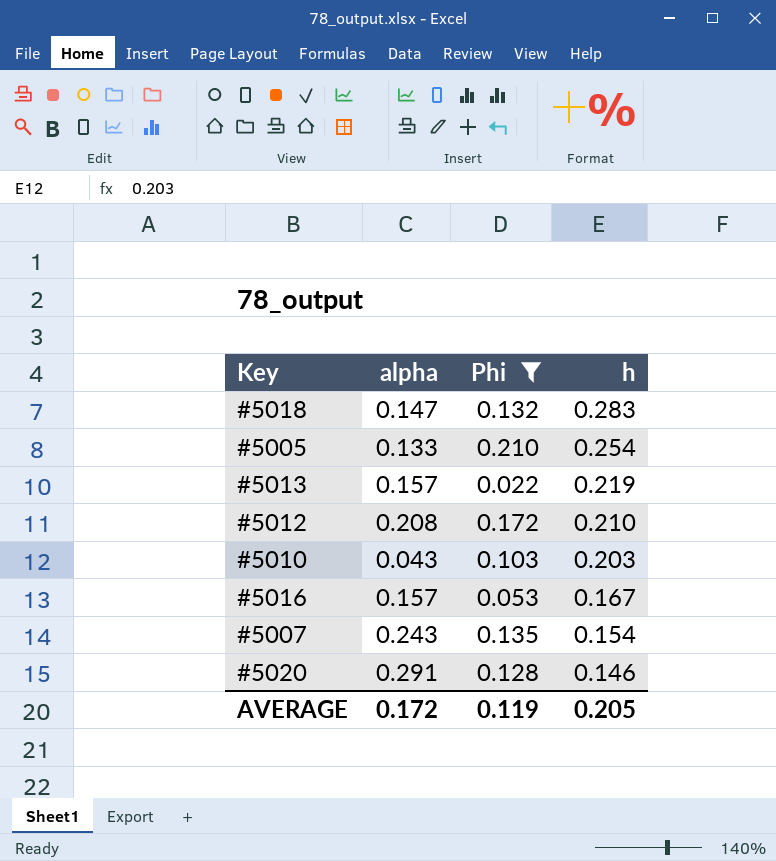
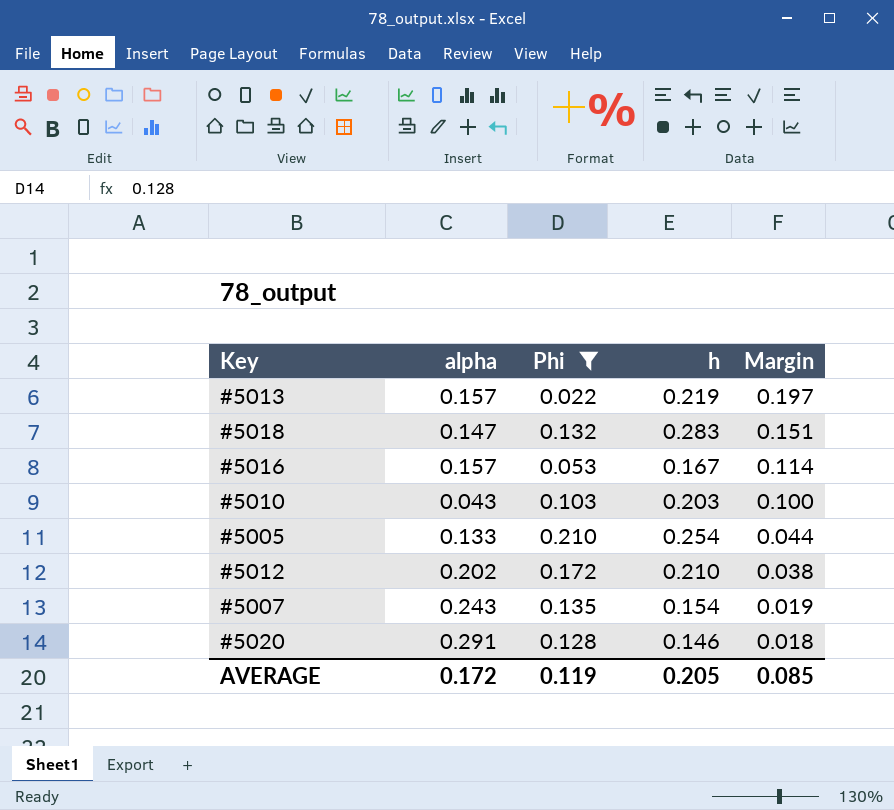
row order: h descending -> Margin descending
column Margin | formula: none -> [h] - [Phi]
#5012 | alpha: 0.208 -> 0.202

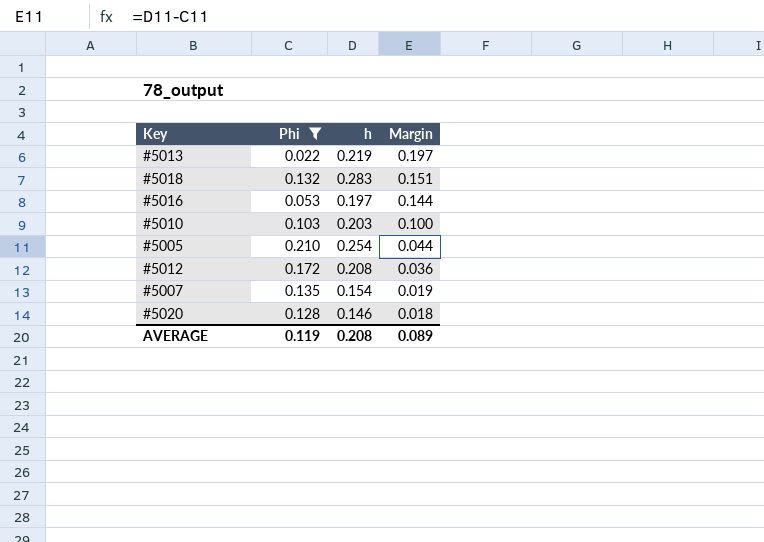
column alpha | position: 2 -> none
#5016 | h: 0.167 -> 0.197
#5016 | Margin: 0.114 -> 0.144
#5012 | h: 0.210 -> 0.208
#5012 | Margin: 0.038 -> 0.036
AVERAGE | h: 0.205 -> 0.208
AVERAGE | Margin: 0.085 -> 0.089

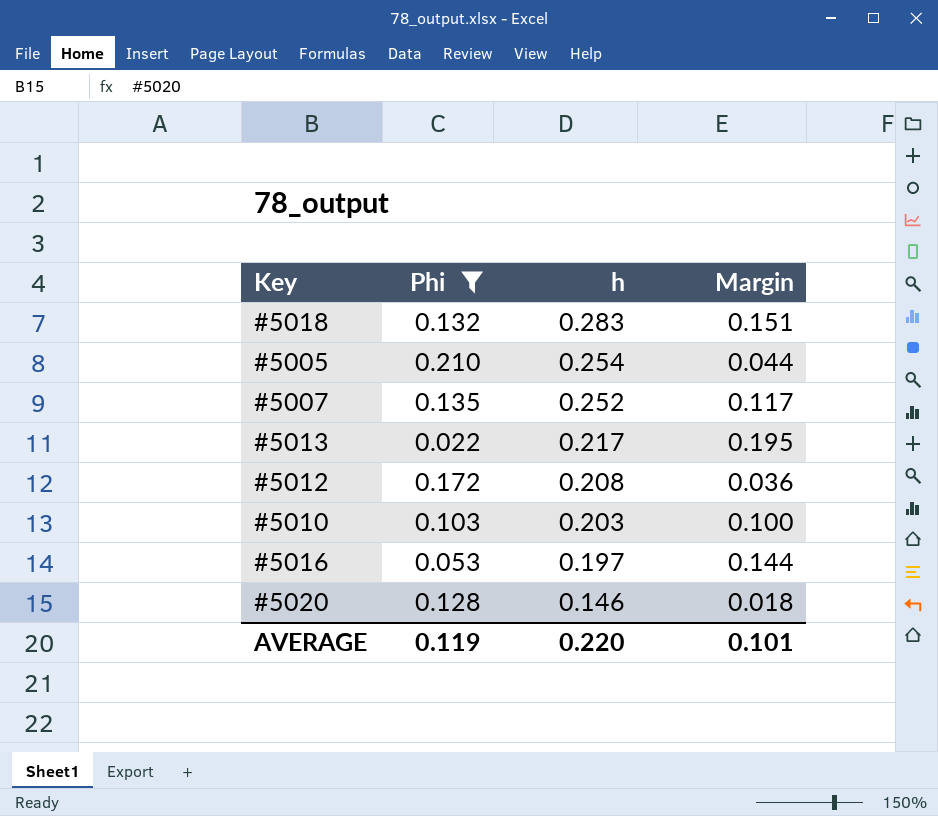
row order: Margin descending -> h descending
#5007 | h: 0.154 -> 0.252
#5007 | Margin: 0.019 -> 0.117
#5013 | h: 0.219 -> 0.217
#5013 | Margin: 0.197 -> 0.195
AVERAGE | h: 0.208 -> 0.220
AVERAGE | Margin: 0.089 -> 0.101

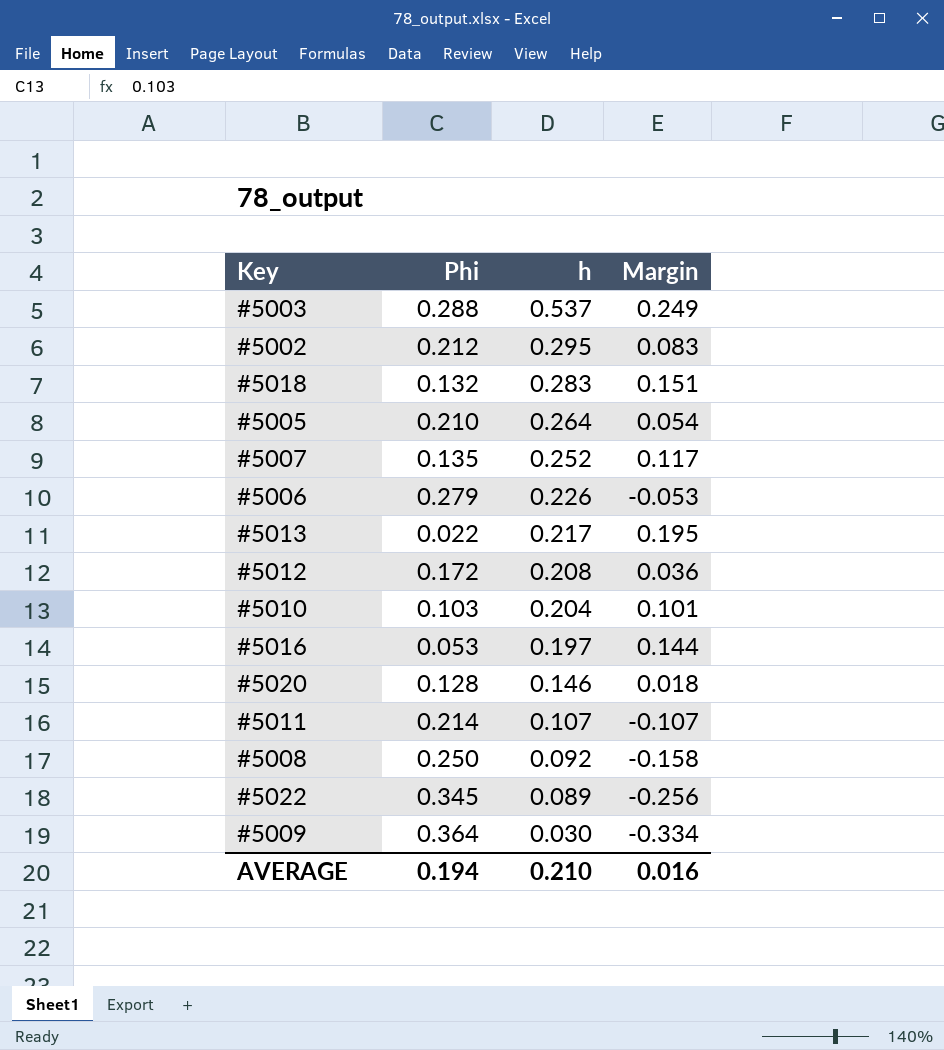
filter: Phi <= 0.210 -> none
#5005 | h: 0.254 -> 0.264
#5005 | Margin: 0.044 -> 0.054
#5010 | h: 0.203 -> 0.204
#5010 | Margin: 0.100 -> 0.101
AVERAGE | Phi: 0.119 -> 0.194
AVERAGE | h: 0.220 -> 0.210
AVERAGE | Margin: 0.101 -> 0.016

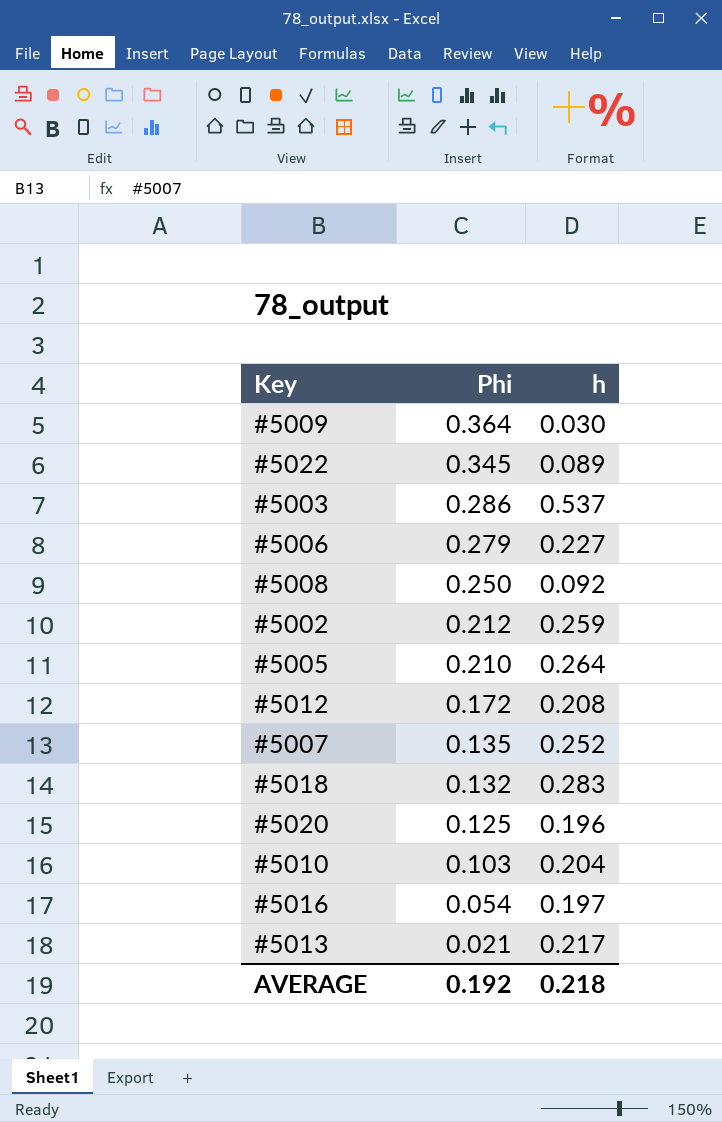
row order: h descending -> Phi descending
column Margin | formula: [h] - [Phi] -> none
row #5011: 0.214 | 0.107 | -0.107 -> none
#5003 | Phi: 0.288 -> 0.286
#5006 | h: 0.226 -> 0.227
#5002 | h: 0.295 -> 0.259
#5020 | Phi: 0.128 -> 0.125
#5020 | h: 0.146 -> 0.196
#5016 | Phi: 0.053 -> 0.054
#5013 | Phi: 0.022 -> 0.021
AVERAGE | Phi: 0.194 -> 0.192
AVERAGE | h: 0.210 -> 0.218

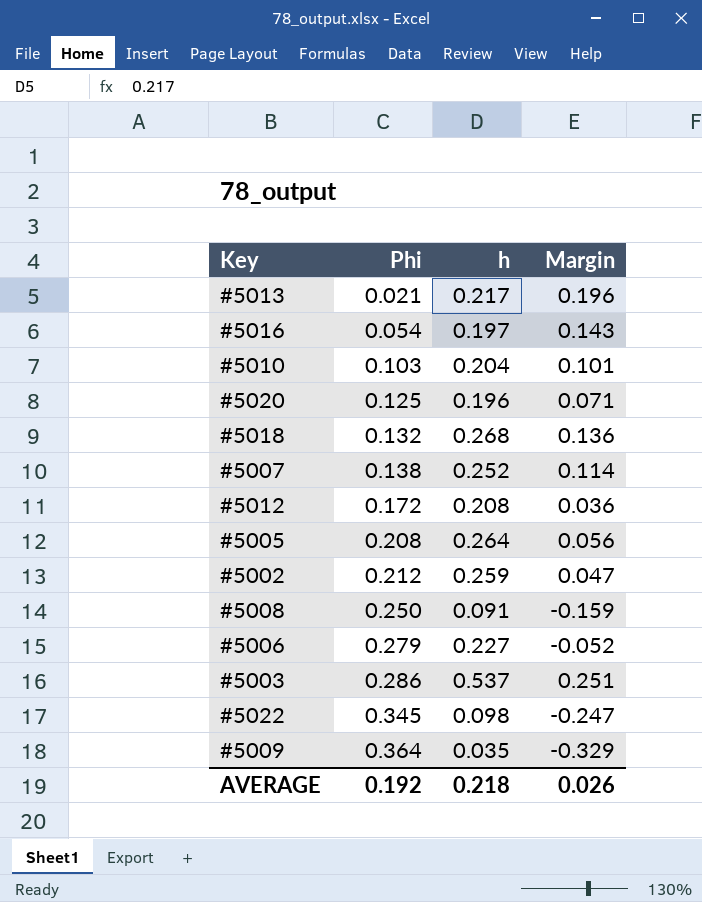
row order: Phi descending -> Phi ascending
column Margin | formula: none -> [h] - [Phi]
#5018 | h: 0.283 -> 0.268
#5007 | Phi: 0.135 -> 0.138
#5005 | Phi: 0.210 -> 0.208
#5008 | h: 0.092 -> 0.091
#5022 | h: 0.089 -> 0.098
#5009 | h: 0.030 -> 0.035

